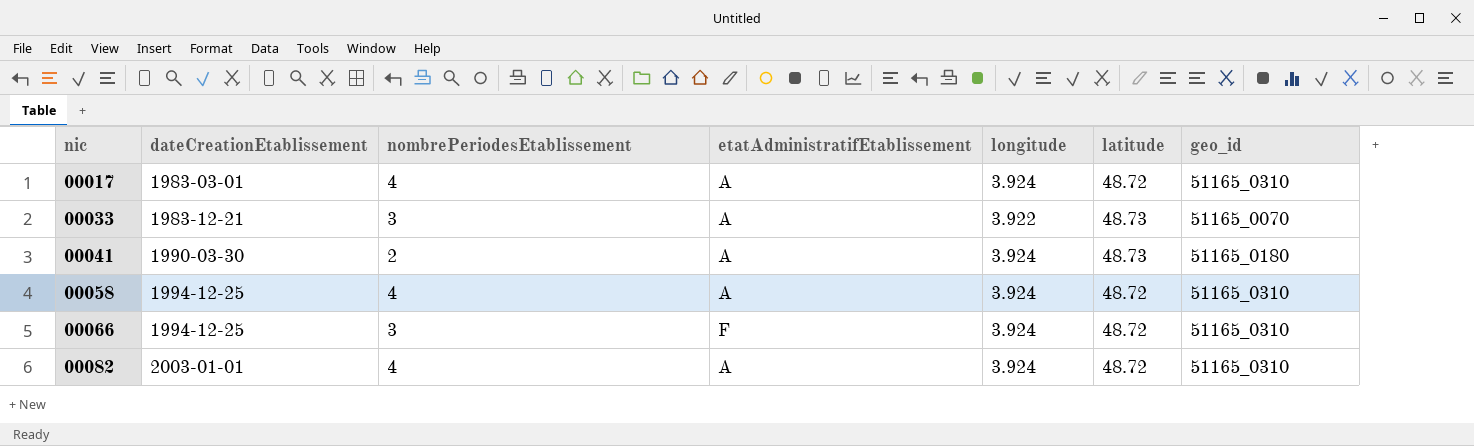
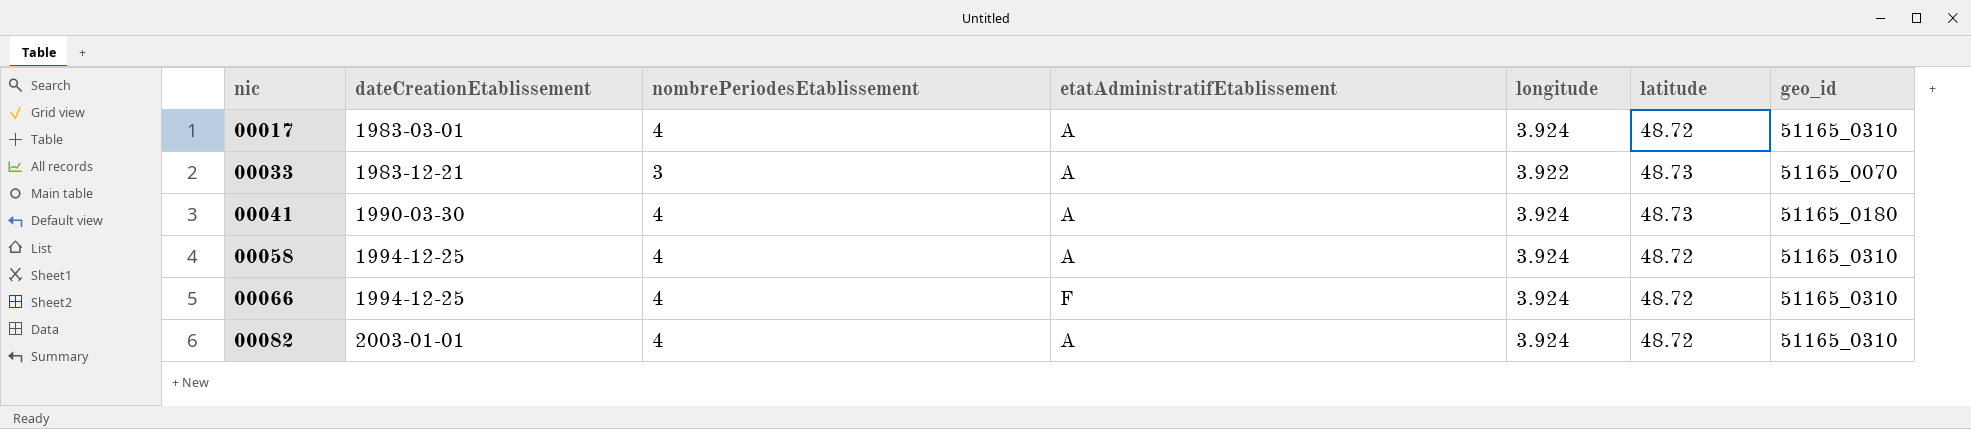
00041 | nombrePeriodesEtablissement: 2 -> 4
00066 | nombrePeriodesEtablissement: 3 -> 4

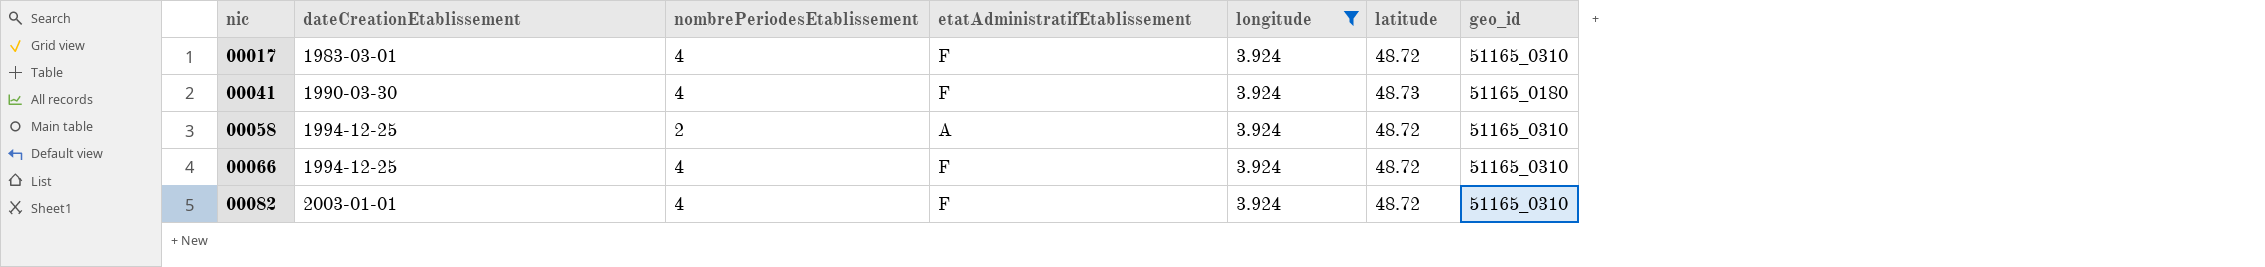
filter: none -> longitude = 3.924
00017 | etatAdministratifEtablissement: A -> F
00041 | etatAdministratifEtablissement: A -> F
00058 | nombrePeriodesEtablissement: 4 -> 2
00082 | etatAdministratifEtablissement: A -> F

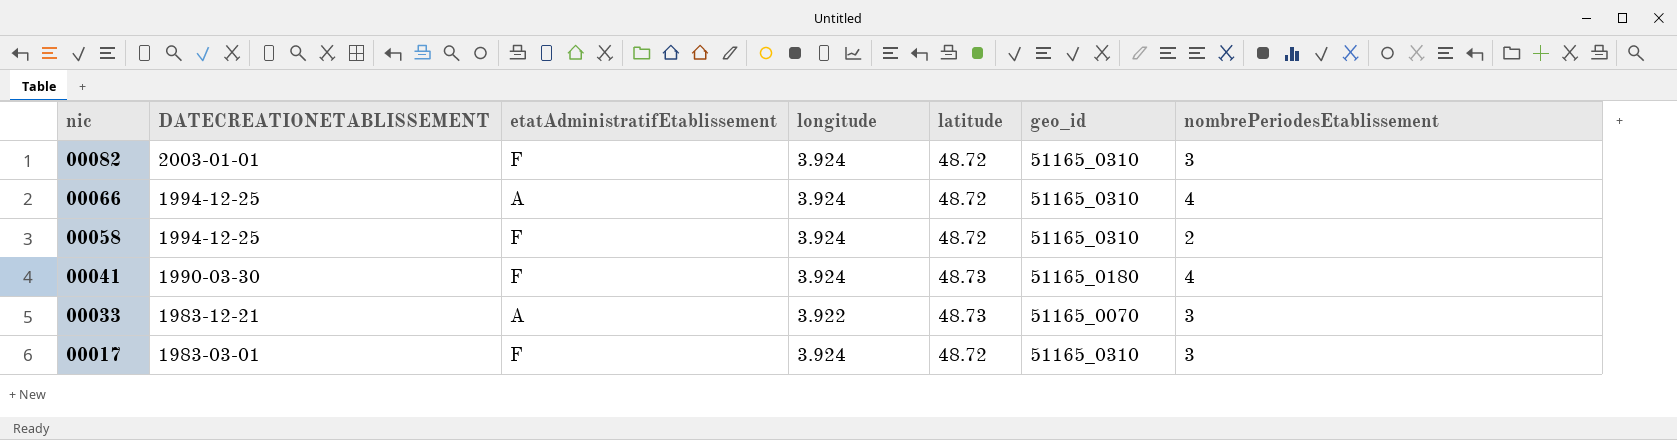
filter: longitude = 3.924 -> none
row order: nic ascending -> nic descending
column name: dateCreationEtablissement -> DATECREATIONETABLISSEMENT
column nombrePeriodesEtablissement | position: 3 -> 7
00082 | nombrePeriodesEtablissement: 4 -> 3
00066 | etatAdministratifEtablissement: F -> A
00058 | etatAdministratifEtablissement: A -> F
00017 | nombrePeriodesEtablissement: 4 -> 3

